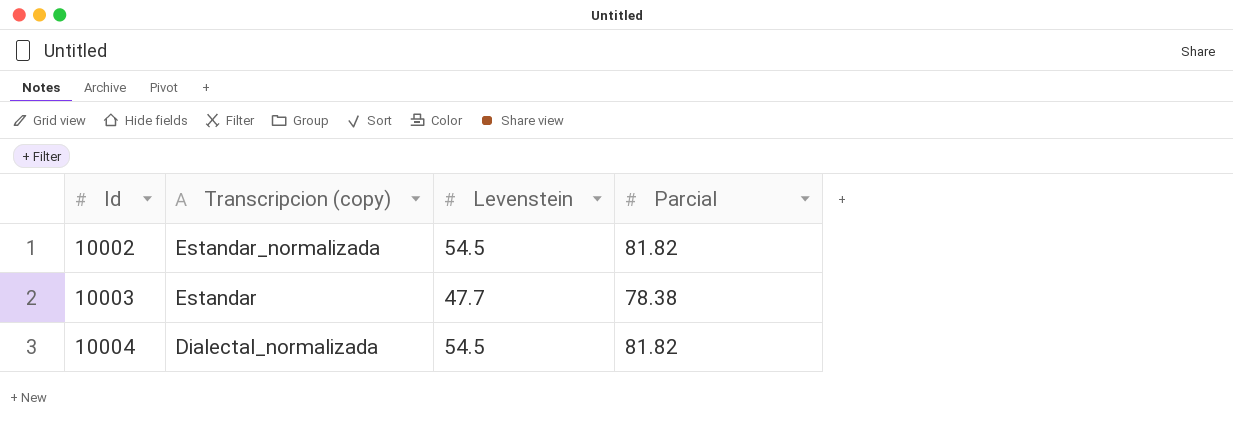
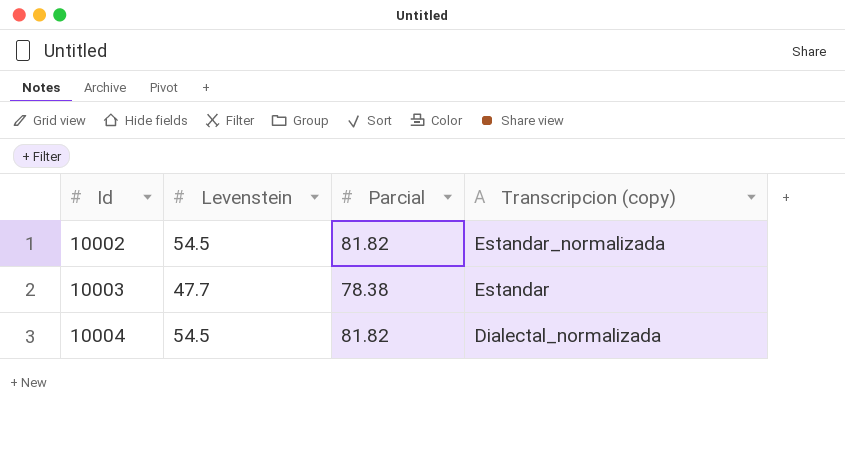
column Transcripcion (copy) | position: 2 -> 4

